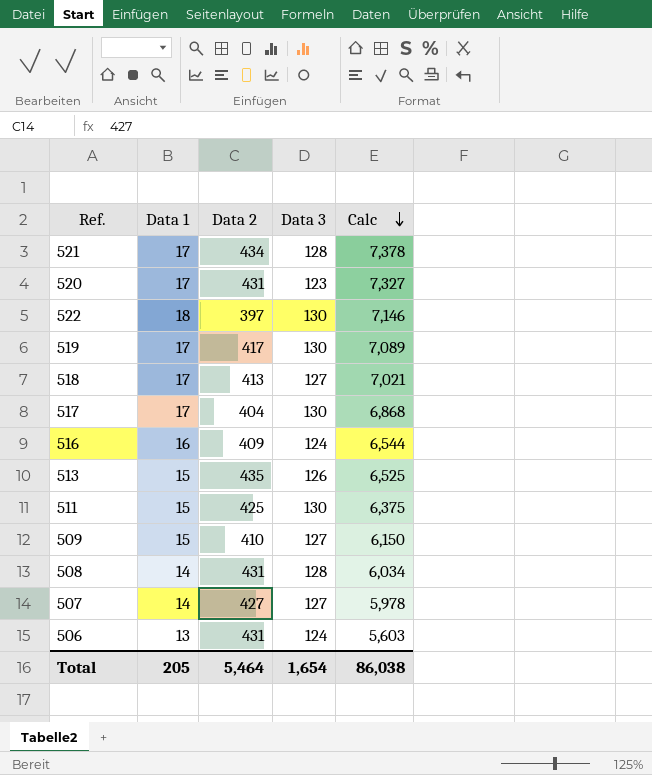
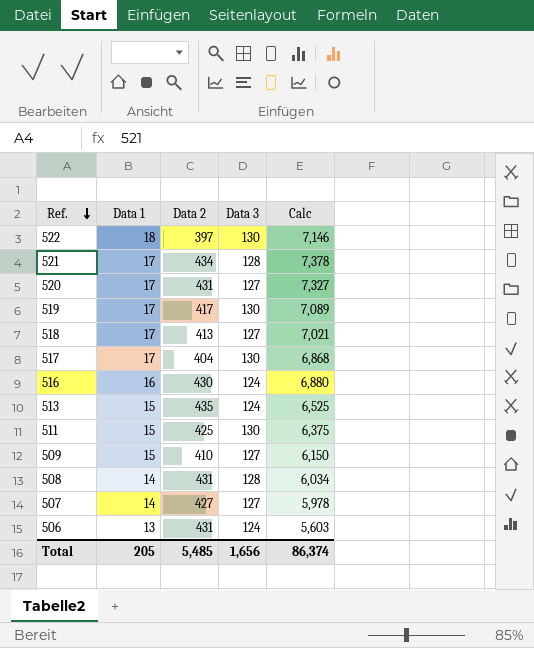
row order: Calc descending -> Ref. descending
520 | Data 3: 123 -> 127
516 | Data 2: 409 -> 430
516 | Calc: 6,544 -> 6,880
513 | Data 3: 126 -> 124
Total | Data 2: 5,464 -> 5,485
Total | Data 3: 1,654 -> 1,656
Total | Calc: 86,038 -> 86,374

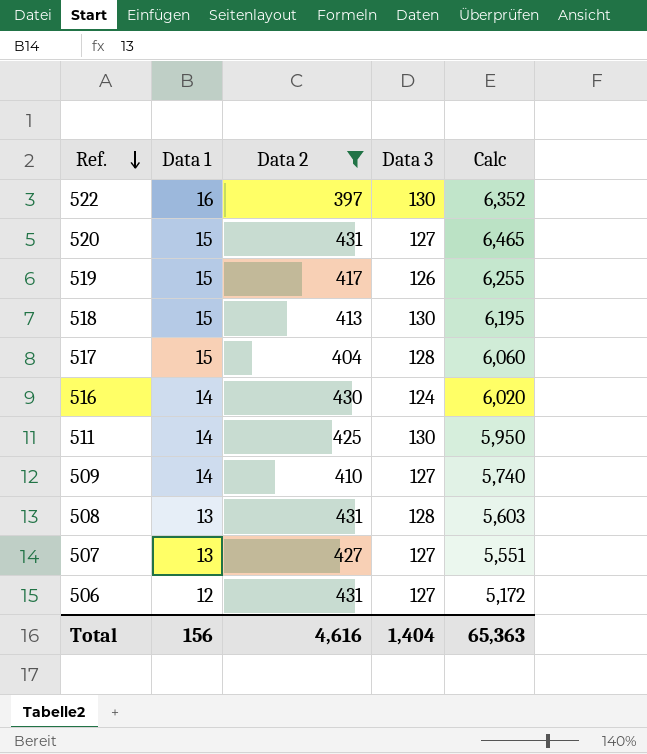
filter: none -> Data 2 <= 431
522 | Data 1: 18 -> 16
522 | Calc: 7,146 -> 6,352
520 | Data 1: 17 -> 15
520 | Calc: 7,327 -> 6,465
519 | Data 1: 17 -> 15
519 | Data 3: 130 -> 126
519 | Calc: 7,089 -> 6,255
518 | Data 1: 17 -> 15
518 | Data 3: 127 -> 130
518 | Calc: 7,021 -> 6,195
517 | Data 1: 17 -> 15
517 | Data 3: 130 -> 128
517 | Calc: 6,868 -> 6,060
516 | Data 1: 16 -> 14
516 | Calc: 6,880 -> 6,020
511 | Data 1: 15 -> 14
511 | Calc: 6,375 -> 5,950
509 | Data 1: 15 -> 14
509 | Calc: 6,150 -> 5,740
508 | Data 1: 14 -> 13
508 | Calc: 6,034 -> 5,603
507 | Data 1: 14 -> 13
507 | Calc: 5,978 -> 5,551
506 | Data 1: 13 -> 12
506 | Data 3: 124 -> 127
506 | Calc: 5,603 -> 5,172
Total | Data 1: 205 -> 156
Total | Data 2: 5,485 -> 4,616
Total | Data 3: 1,656 -> 1,404
Total | Calc: 86,374 -> 65,363

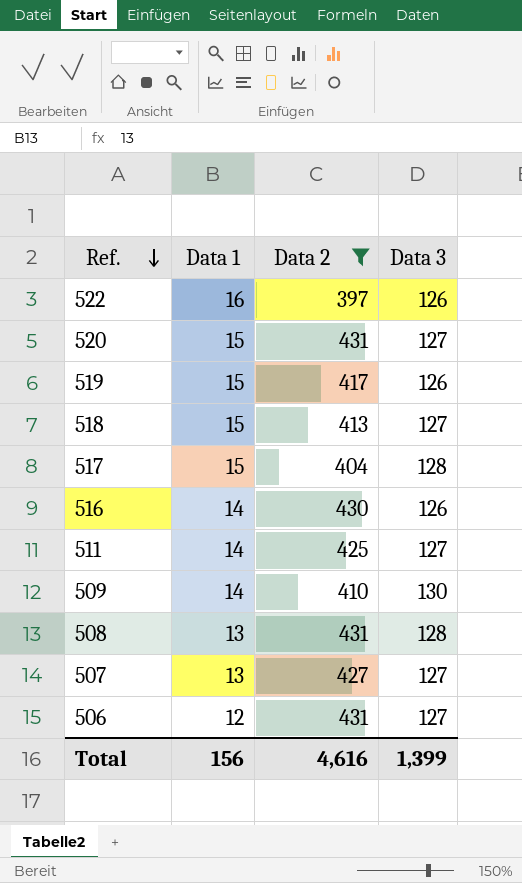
column Calc | formula: [Data 1] * [Data 2] -> none
522 | Data 3: 130 -> 126
518 | Data 3: 130 -> 127
516 | Data 3: 124 -> 126
511 | Data 3: 130 -> 127
509 | Data 3: 127 -> 130
Total | Data 3: 1,404 -> 1,399

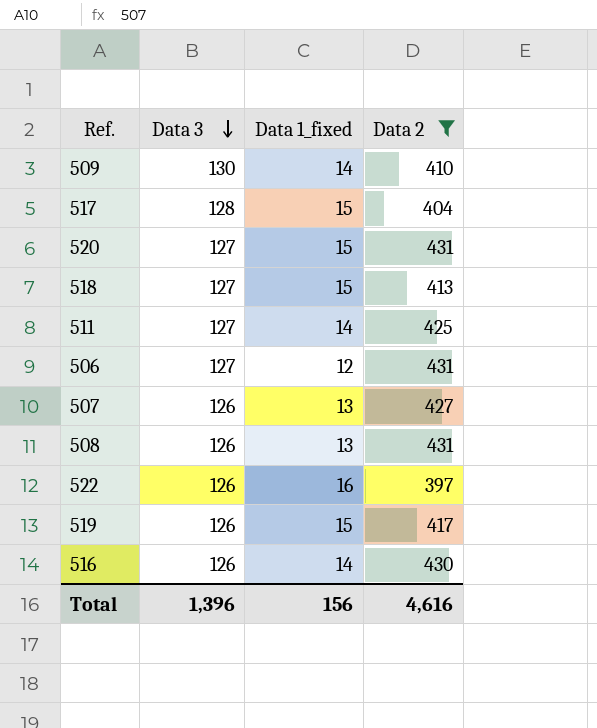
row order: Ref. descending -> Data 3 descending
column Data 3 | position: 4 -> 2
column name: Data 1 -> Data 1_fixed
507 | Data 3: 127 -> 126
508 | Data 3: 128 -> 126
Total | Data 3: 1,399 -> 1,396

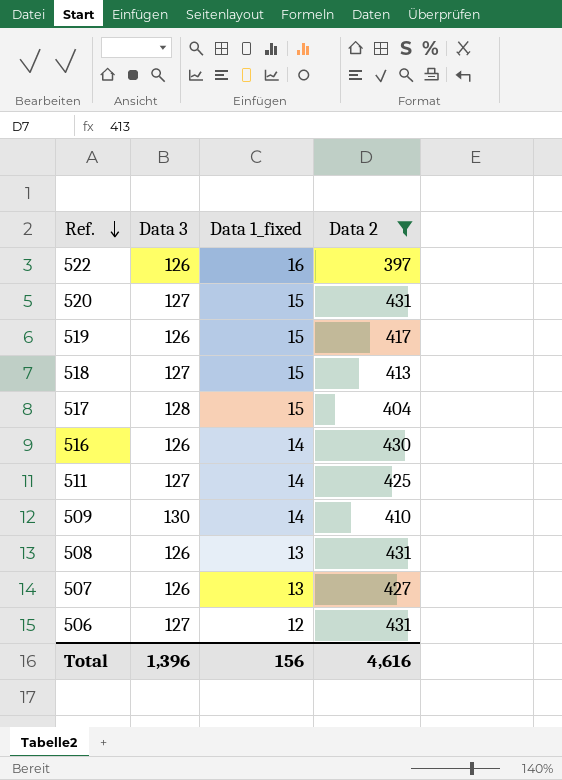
row order: Data 3 descending -> Ref. descending

